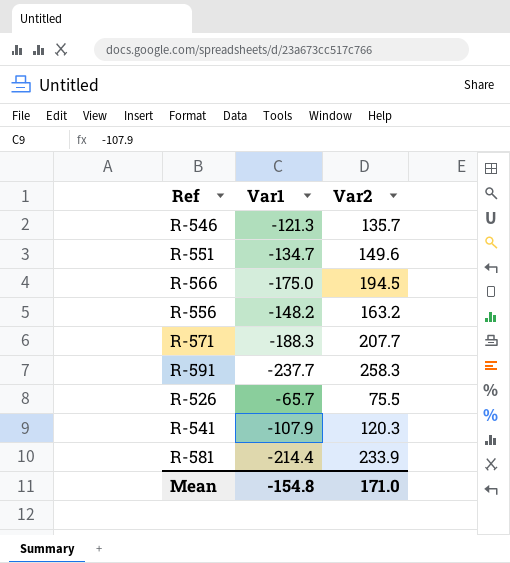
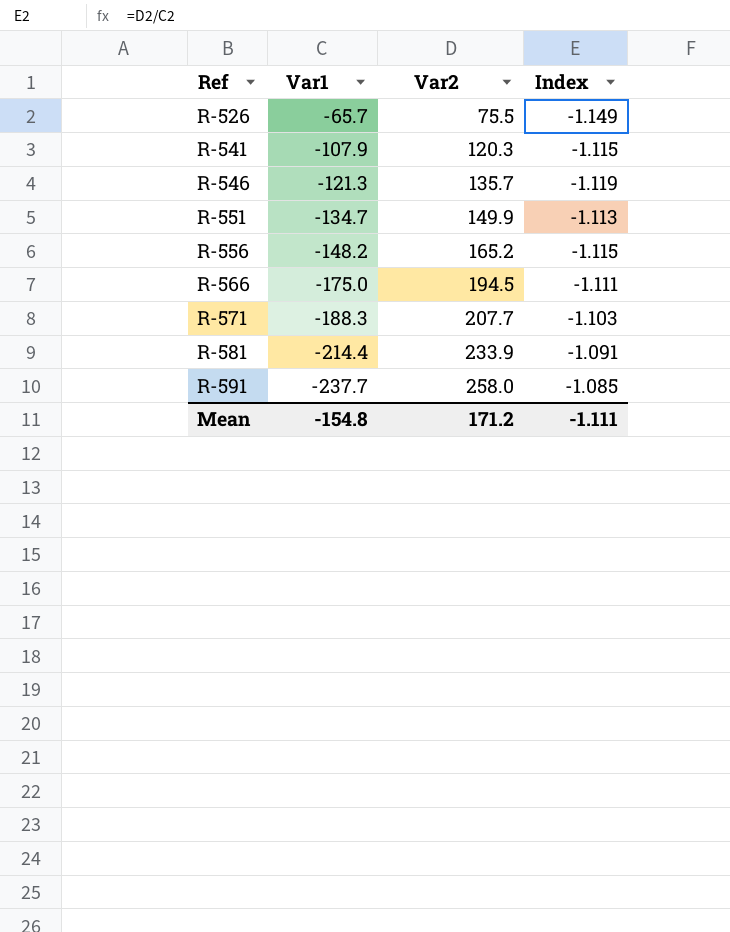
row order: none -> Ref ascending
column Index | formula: none -> [Var2] / [Var1]
R-551 | Var2: 149.6 -> 149.9
R-556 | Var2: 163.2 -> 165.2
R-591 | Var2: 258.3 -> 258.0
Mean | Var2: 171.0 -> 171.2

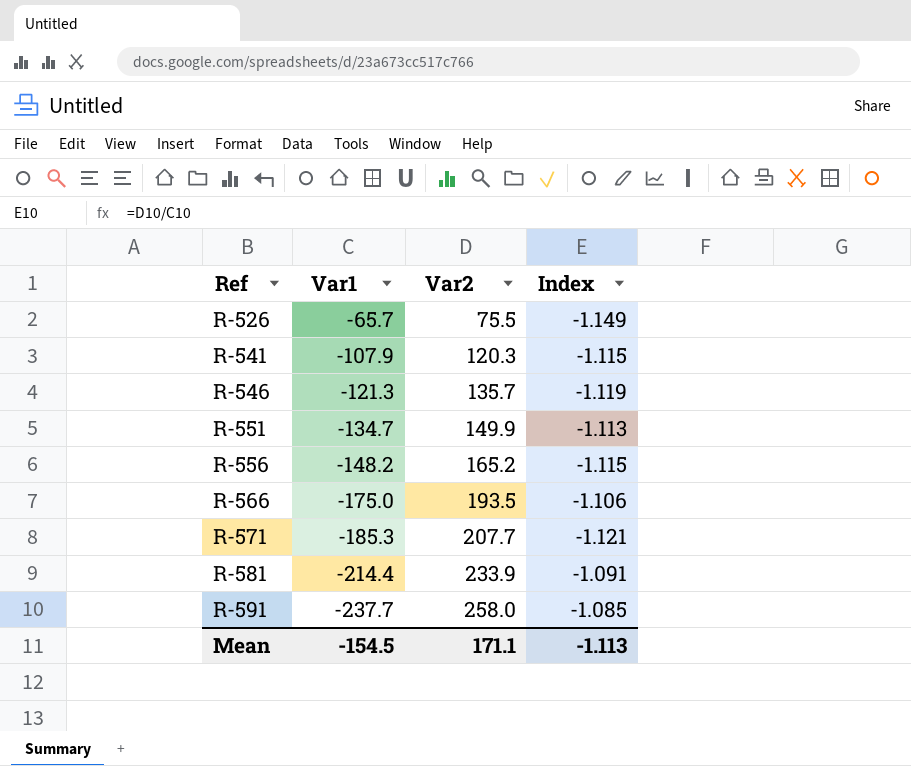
R-566 | Var2: 194.5 -> 193.5
R-566 | Index: -1.111 -> -1.106
R-571 | Var1: -188.3 -> -185.3
R-571 | Index: -1.103 -> -1.121
Mean | Var1: -154.8 -> -154.5
Mean | Var2: 171.2 -> 171.1
Mean | Index: -1.111 -> -1.113

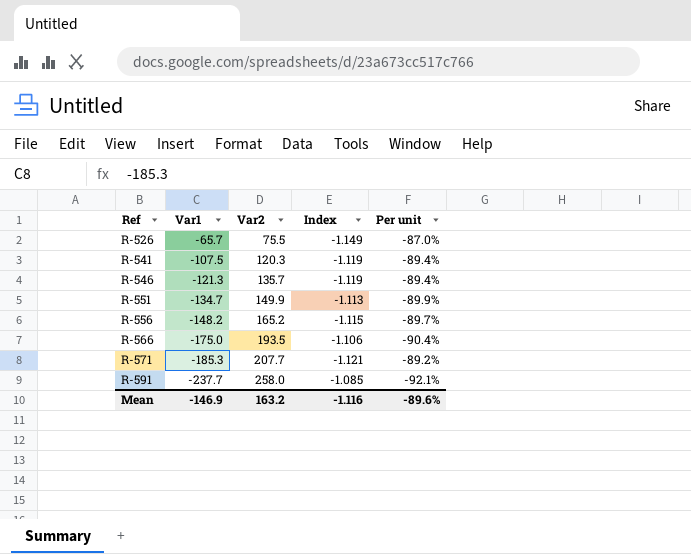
column Per unit | formula: none -> [Var1] / [Var2]
row R-581: -214.4 | 233.9 | -1.091 -> none
R-541 | Var1: -107.9 -> -107.5
R-541 | Index: -1.115 -> -1.119
Mean | Var1: -154.5 -> -146.9
Mean | Var2: 171.1 -> 163.2
Mean | Index: -1.113 -> -1.116

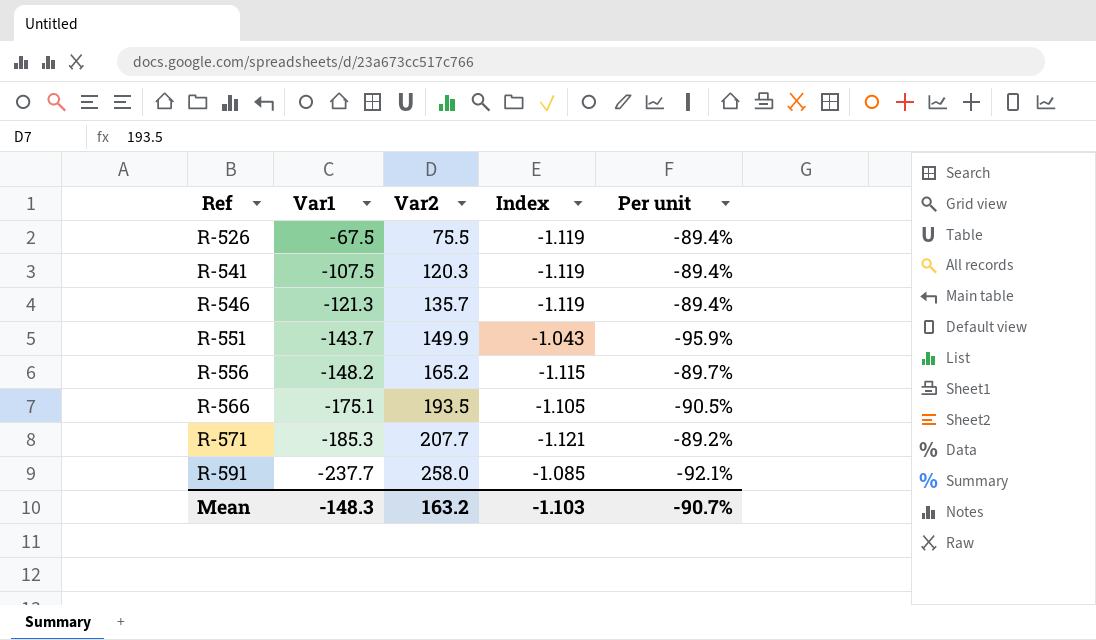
R-526 | Var1: -65.7 -> -67.5
R-526 | Index: -1.149 -> -1.119
R-526 | Per unit: -87.0% -> -89.4%
R-551 | Var1: -134.7 -> -143.7
R-551 | Index: -1.113 -> -1.043
R-551 | Per unit: -89.9% -> -95.9%
R-566 | Var1: -175.0 -> -175.1
R-566 | Index: -1.106 -> -1.105
R-566 | Per unit: -90.4% -> -90.5%
Mean | Var1: -146.9 -> -148.3
Mean | Index: -1.116 -> -1.103
Mean | Per unit: -89.6% -> -90.7%

